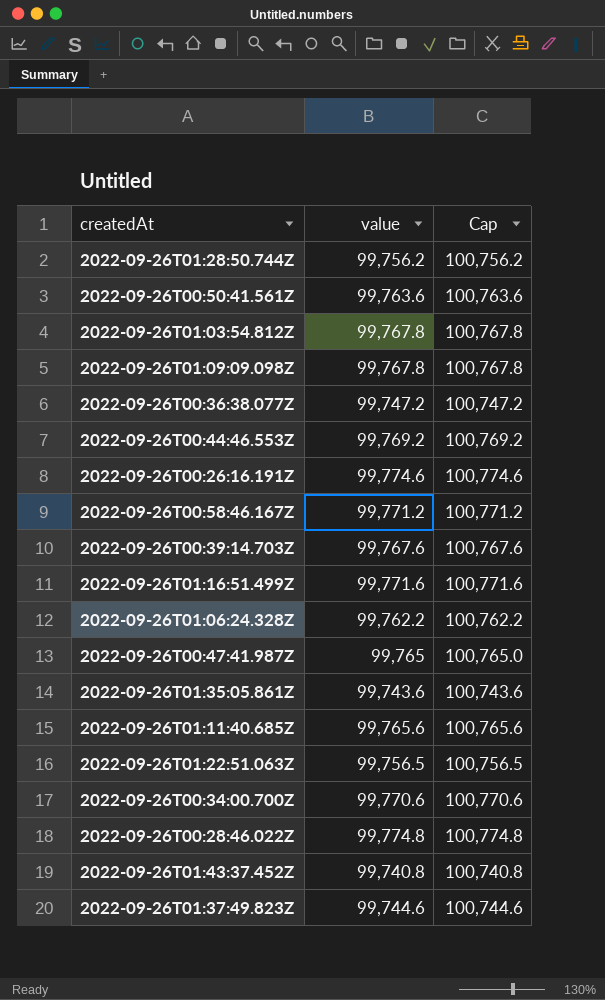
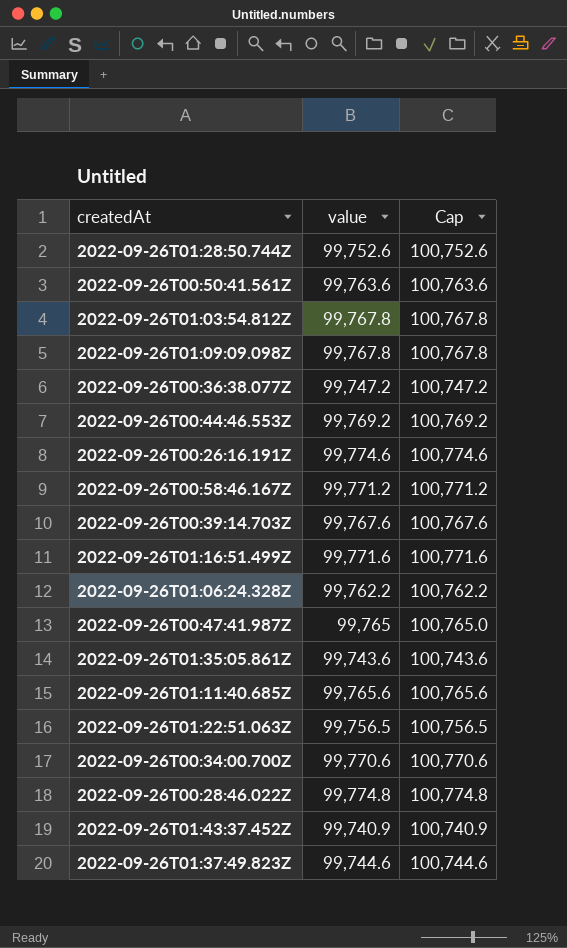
2022-09-26T01:28:50.744Z | value: 99,756.2 -> 99,752.6
2022-09-26T01:28:50.744Z | Cap: 100,756.2 -> 100,752.6
2022-09-26T01:43:37.452Z | value: 99,740.8 -> 99,740.9
2022-09-26T01:43:37.452Z | Cap: 100,740.8 -> 100,740.9

